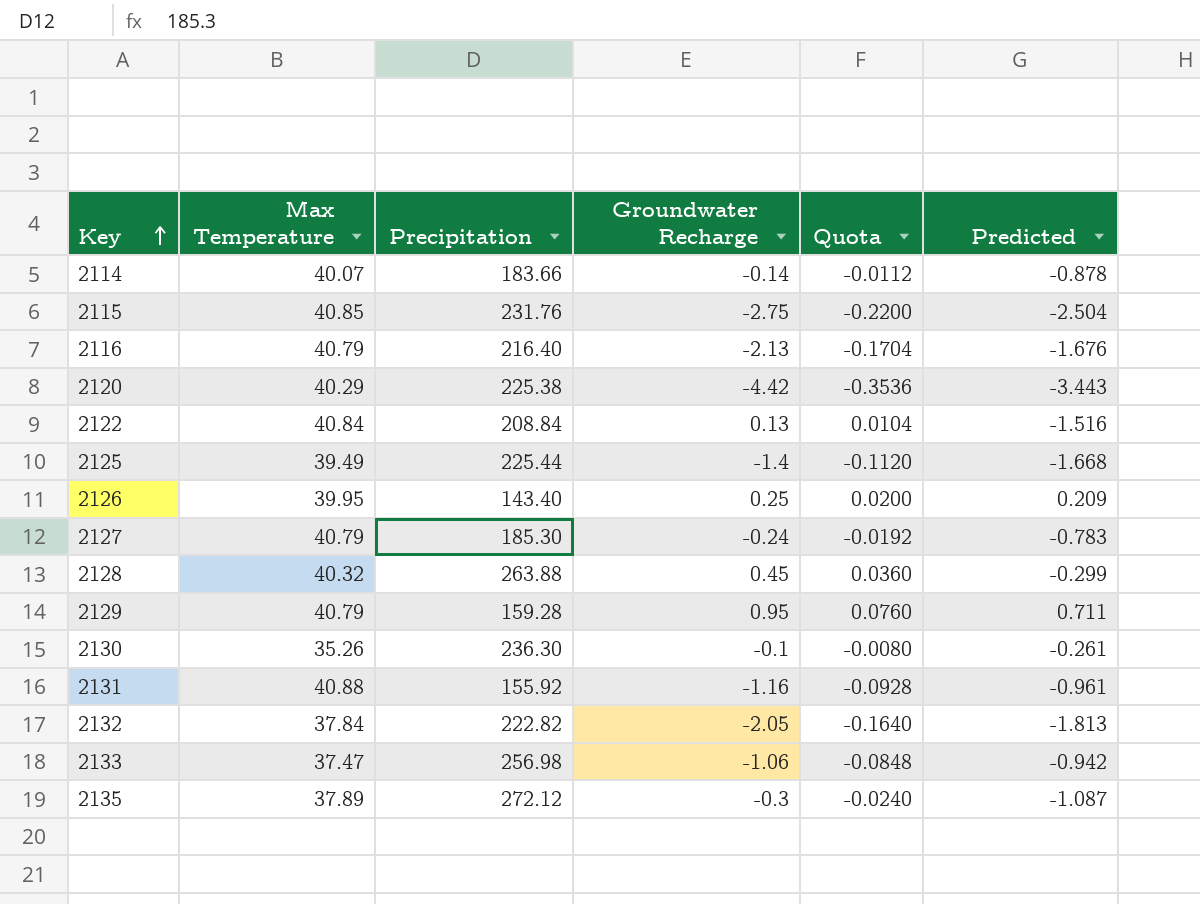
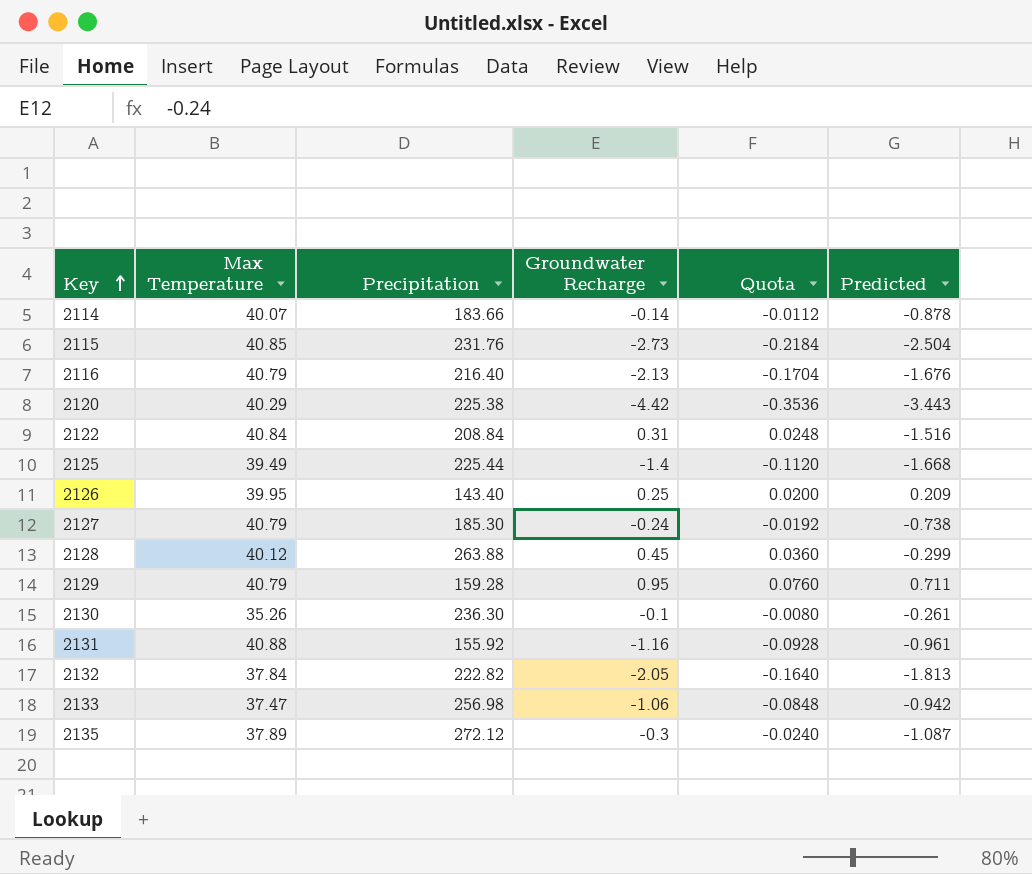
2115 | Groundwater Recharge: -2.75 -> -2.73
2115 | Quota: -0.2200 -> -0.2184
2122 | Groundwater Recharge: 0.13 -> 0.31
2122 | Quota: 0.0104 -> 0.0248
2127 | Predicted: -0.783 -> -0.738
2128 | Max Temperature: 40.32 -> 40.12

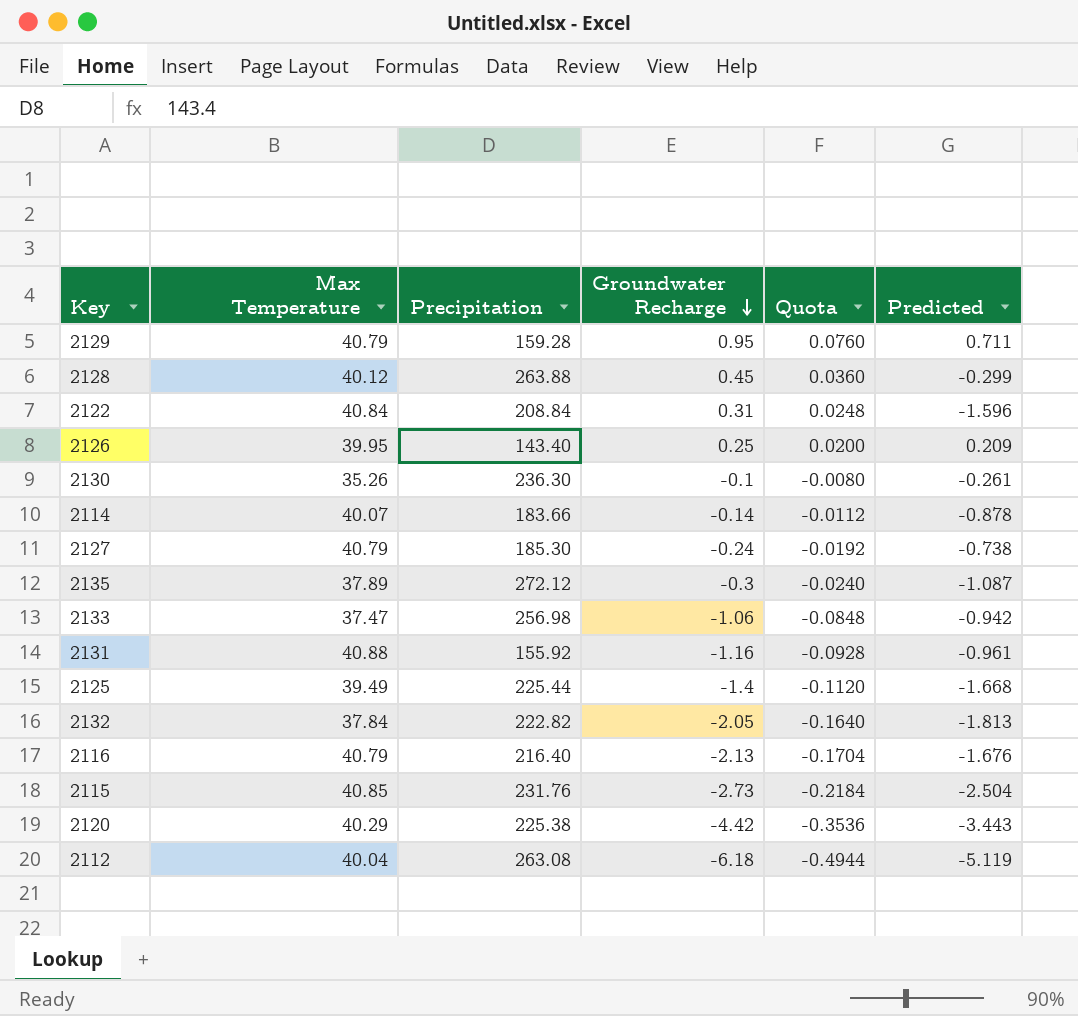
row order: Key ascending -> Groundwater Recharge descending
2122 | Predicted: -1.516 -> -1.596
row 2112: none -> 40.04 | 263.08 | -6.18 | -0.4944 | -5.119

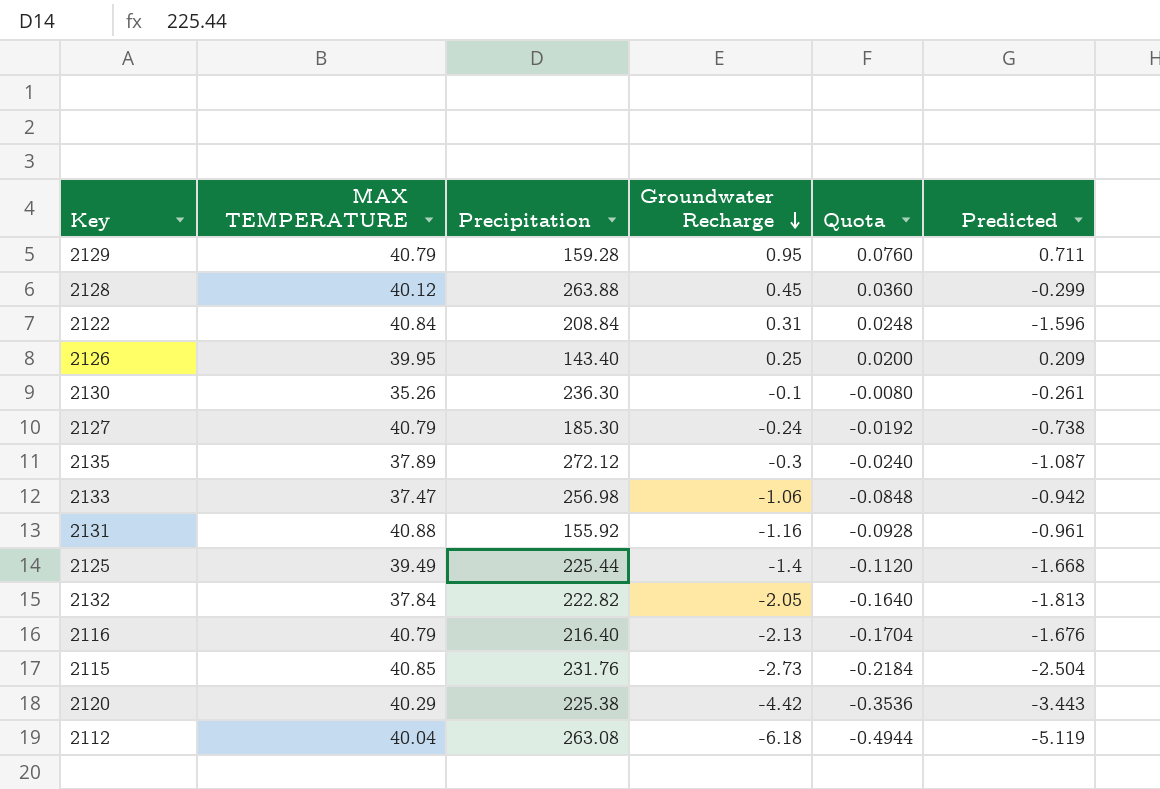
column name: Max Temperature -> MAX TEMPERATURE
row 2114: 40.07 | 183.66 | -0.14 | -0.0112 | -0.878 -> none

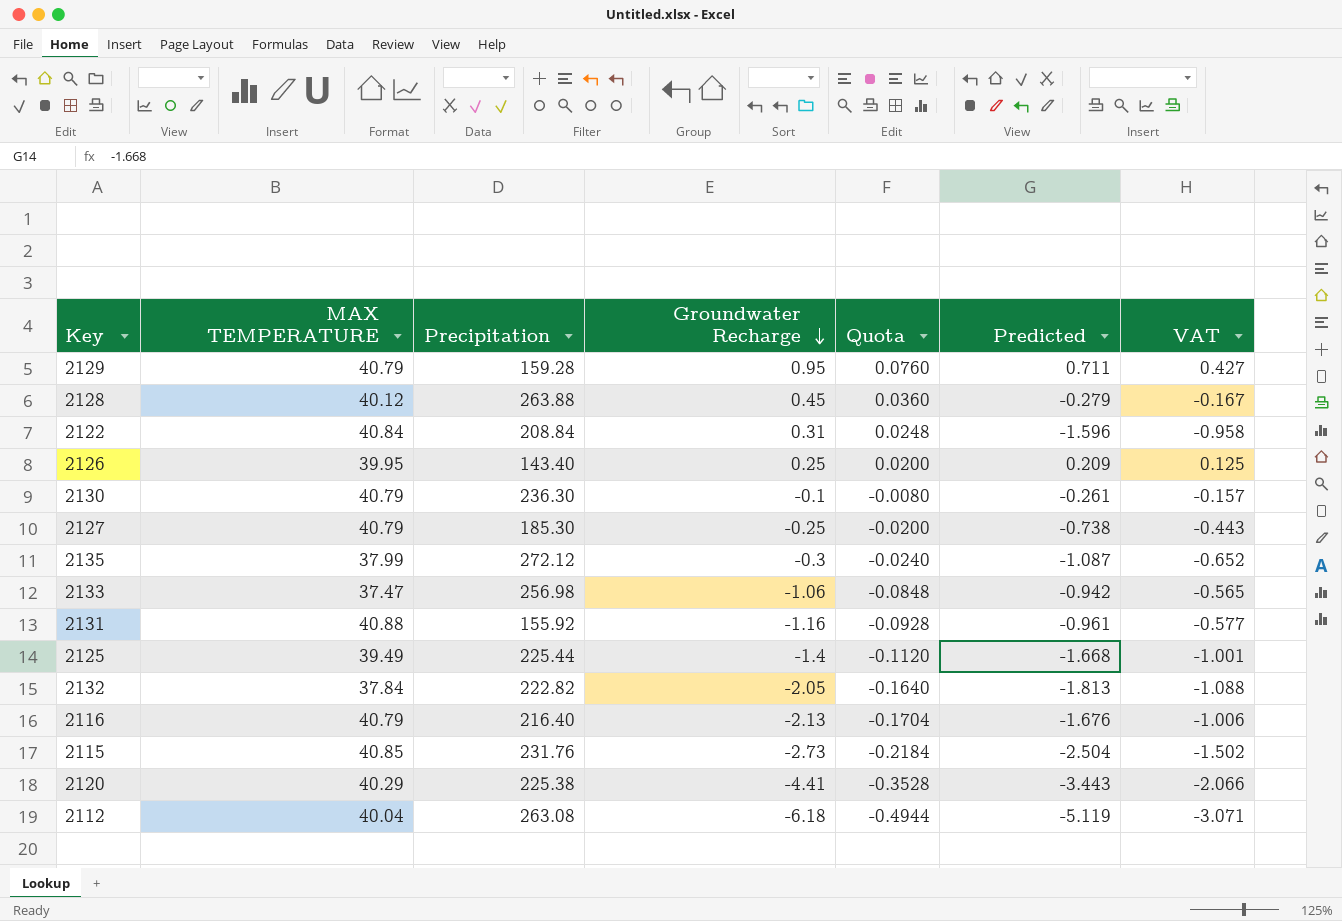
column VAT | formula: none -> [Predicted] * 0.6
2128 | Predicted: -0.299 -> -0.279
2130 | MAX TEMPERATURE: 35.26 -> 40.79
2127 | Groundwater Recharge: -0.24 -> -0.25
2127 | Quota: -0.0192 -> -0.0200
2135 | MAX TEMPERATURE: 37.89 -> 37.99
2120 | Groundwater Recharge: -4.42 -> -4.41
2120 | Quota: -0.3536 -> -0.3528

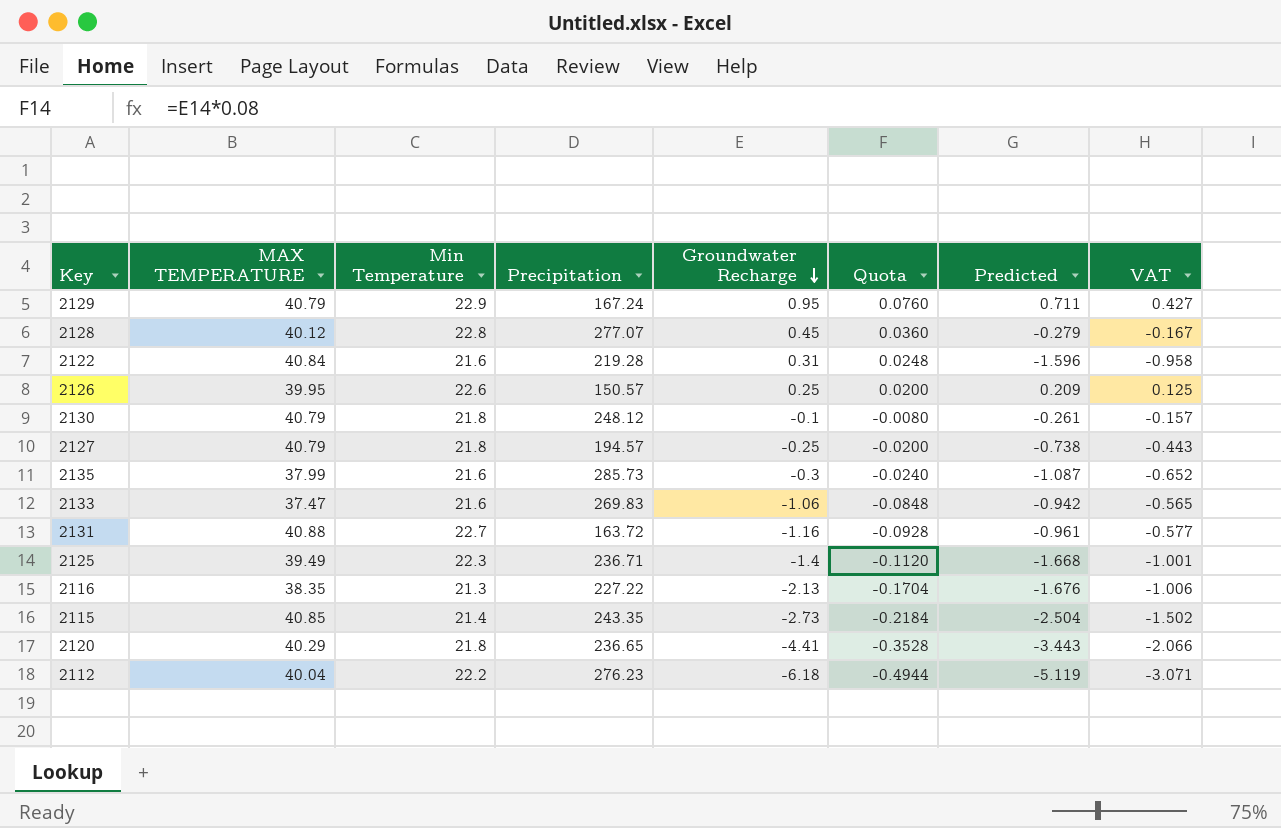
column Min Temperature | position: none -> 3
row 2132: 37.84 | 222.82 | -2.05 | -0.1640 | -1.813 | -1.088 -> none
2129 | Precipitation: 159.28 -> 167.24
2128 | Precipitation: 263.88 -> 277.07
2122 | Precipitation: 208.84 -> 219.28
2126 | Precipitation: 143.40 -> 150.57
2130 | Precipitation: 236.30 -> 248.12
2127 | Precipitation: 185.30 -> 194.57
2135 | Precipitation: 272.12 -> 285.73
2133 | Precipitation: 256.98 -> 269.83
2131 | Precipitation: 155.92 -> 163.72
2125 | Precipitation: 225.44 -> 236.71
2116 | MAX TEMPERATURE: 40.79 -> 38.35
2116 | Precipitation: 216.40 -> 227.22
2115 | Precipitation: 231.76 -> 243.35
2120 | Precipitation: 225.38 -> 236.65
2112 | Precipitation: 263.08 -> 276.23

